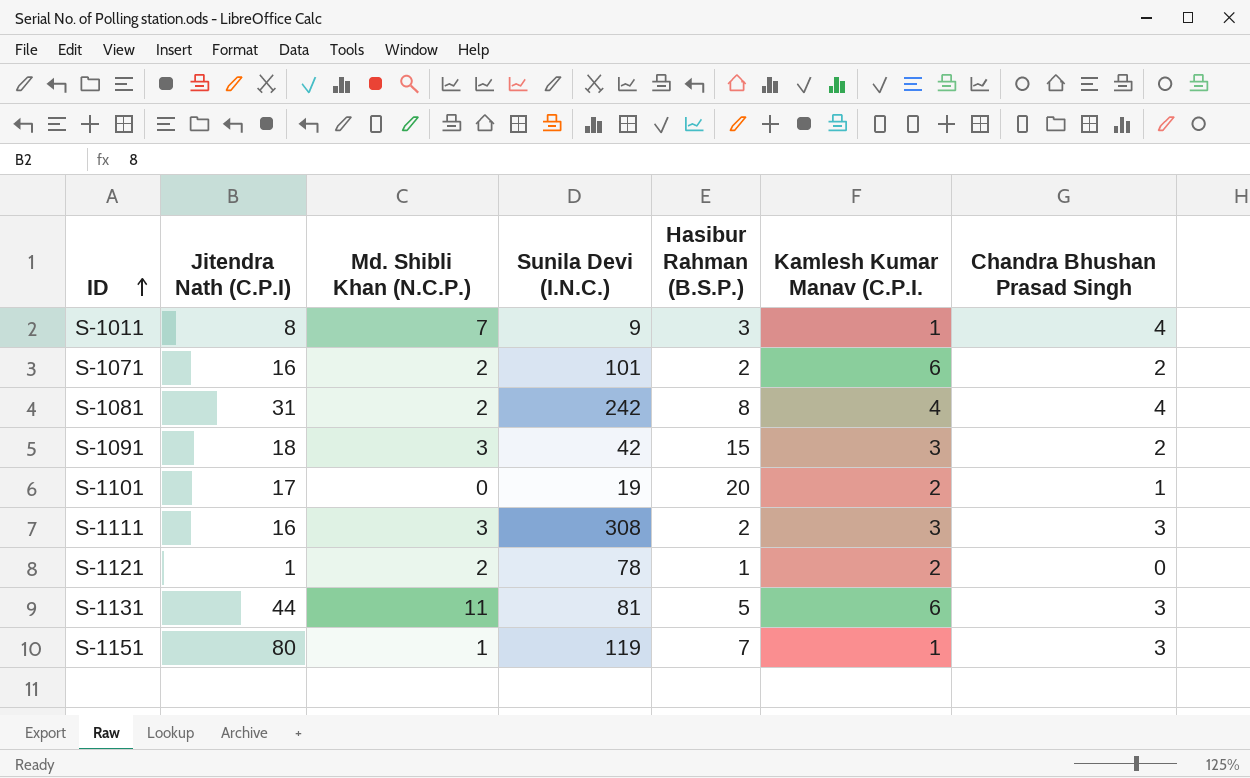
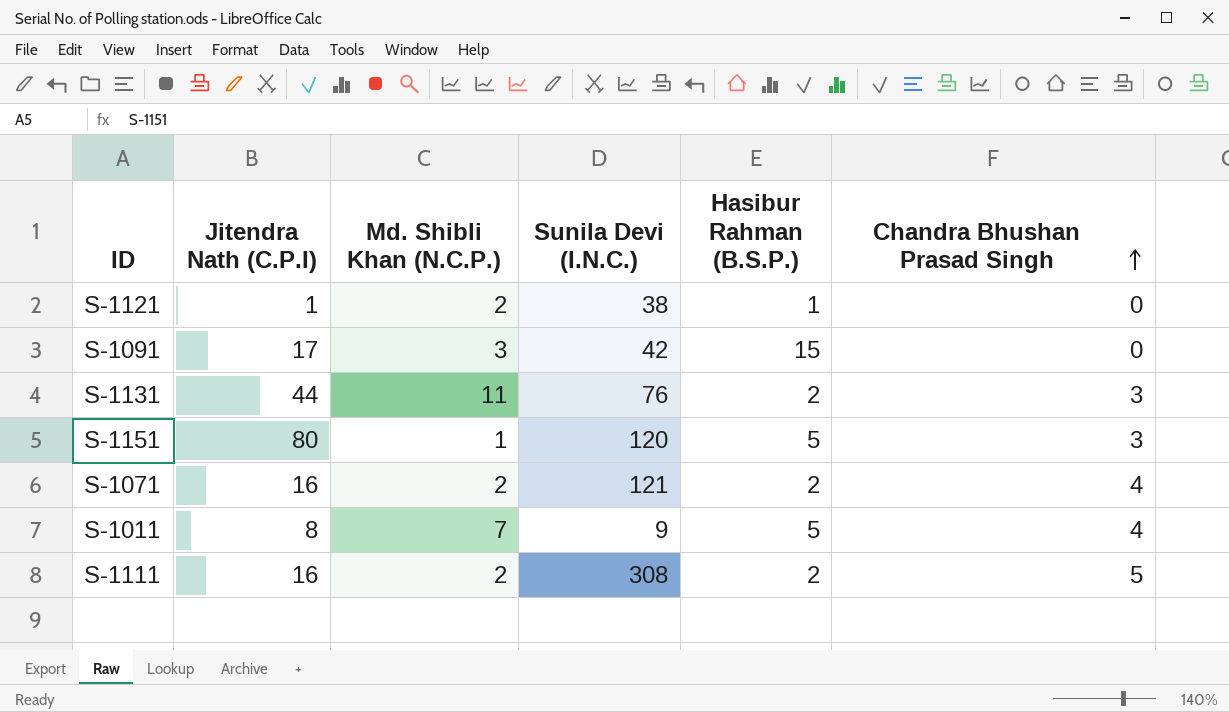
row order: ID ascending -> Chandra Bhushan Prasad Singh ascending
column Kamlesh Kumar Manav (C.P.I. | position: 6 -> none
row S-1081: 31 | 2 | 242 | 8 | 4 | 4 -> none
row S-1101: 17 | 0 | 19 | 20 | 2 | 1 -> none
S-1121 | Sunila Devi (I.N.C.): 78 -> 38
S-1091 | Jitendra Nath (C.P.I): 18 -> 17
S-1091 | Chandra Bhushan Prasad Singh: 2 -> 0
S-1131 | Sunila Devi (I.N.C.): 81 -> 76
S-1131 | Hasibur Rahman (B.S.P.): 5 -> 2
S-1151 | Sunila Devi (I.N.C.): 119 -> 120
S-1151 | Hasibur Rahman (B.S.P.): 7 -> 5
S-1071 | Sunila Devi (I.N.C.): 101 -> 121
S-1071 | Chandra Bhushan Prasad Singh: 2 -> 4
S-1011 | Hasibur Rahman (B.S.P.): 3 -> 5
S-1111 | Md. Shibli Khan (N.C.P.): 3 -> 2
S-1111 | Chandra Bhushan Prasad Singh: 3 -> 5

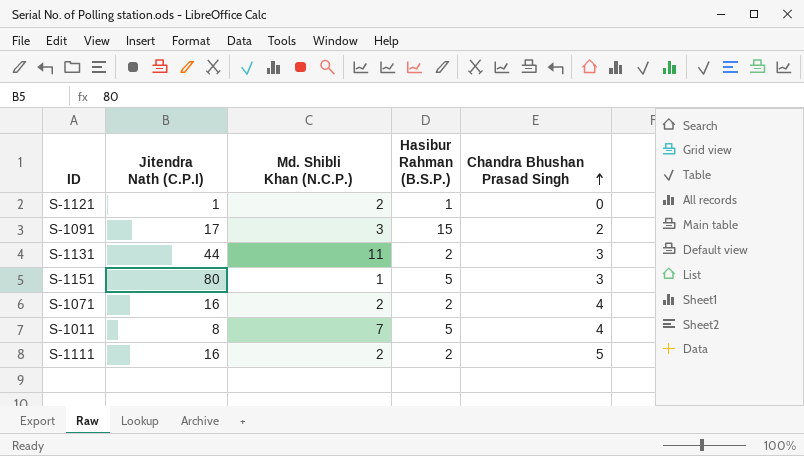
column Sunila Devi (I.N.C.) | position: 4 -> none
S-1091 | Chandra Bhushan Prasad Singh: 0 -> 2

